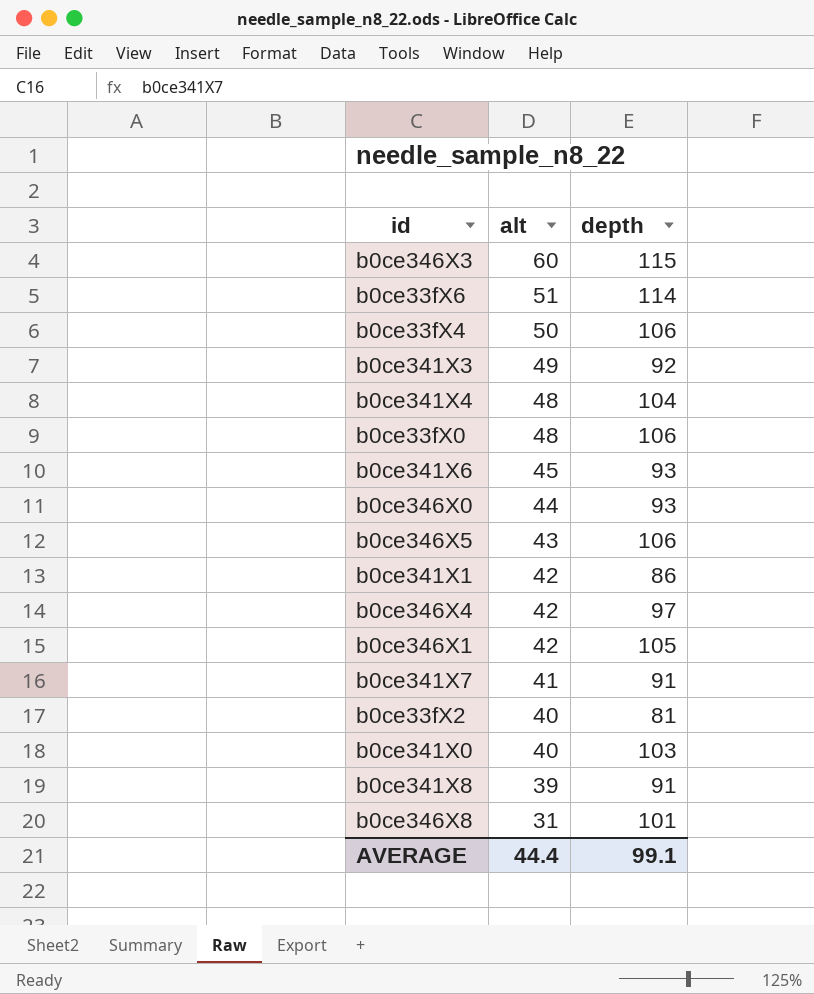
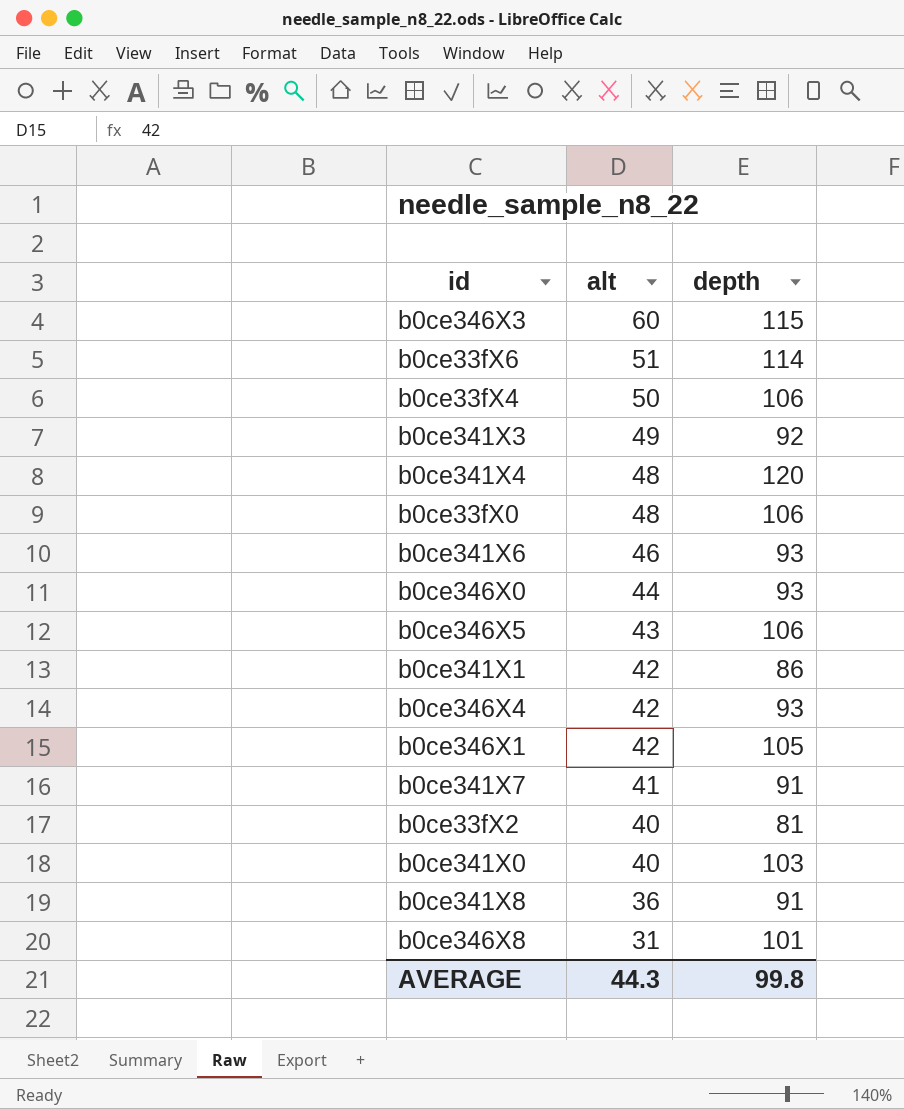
b0ce341X4 | depth: 104 -> 120
b0ce341X6 | alt: 45 -> 46
b0ce346X4 | depth: 97 -> 93
b0ce341X8 | alt: 39 -> 36
AVERAGE | alt: 44.4 -> 44.3
AVERAGE | depth: 99.1 -> 99.8

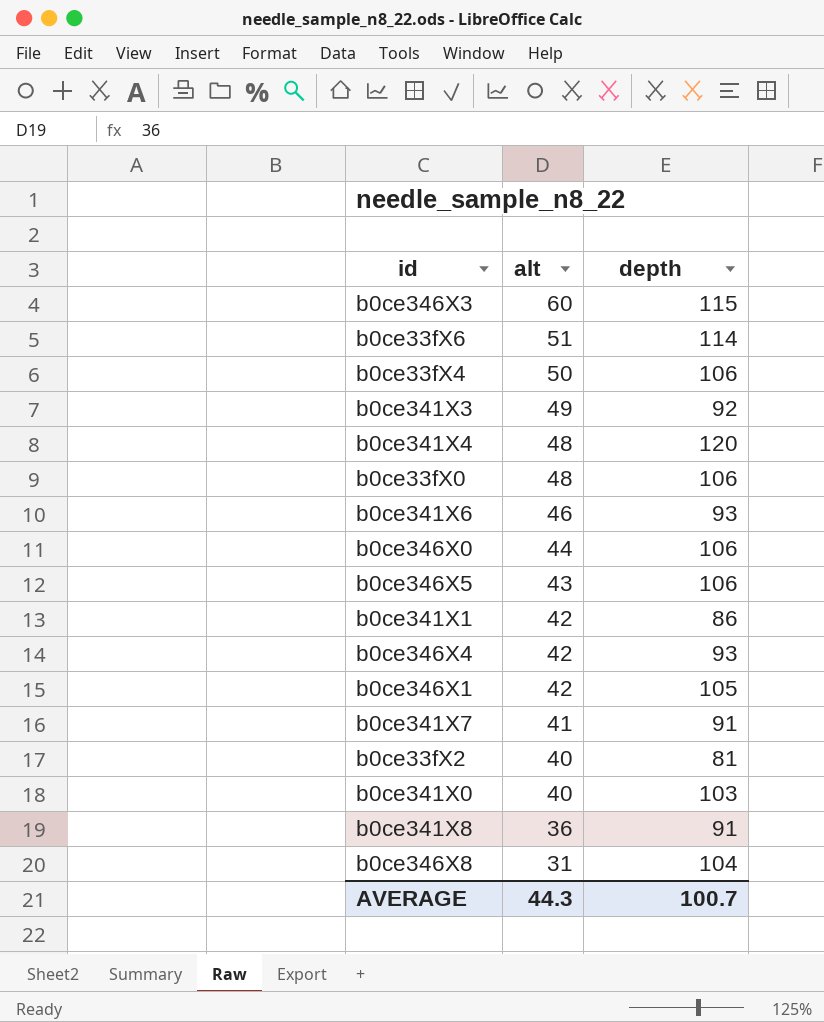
b0ce346X0 | depth: 93 -> 106
b0ce346X8 | depth: 101 -> 104
AVERAGE | depth: 99.8 -> 100.7

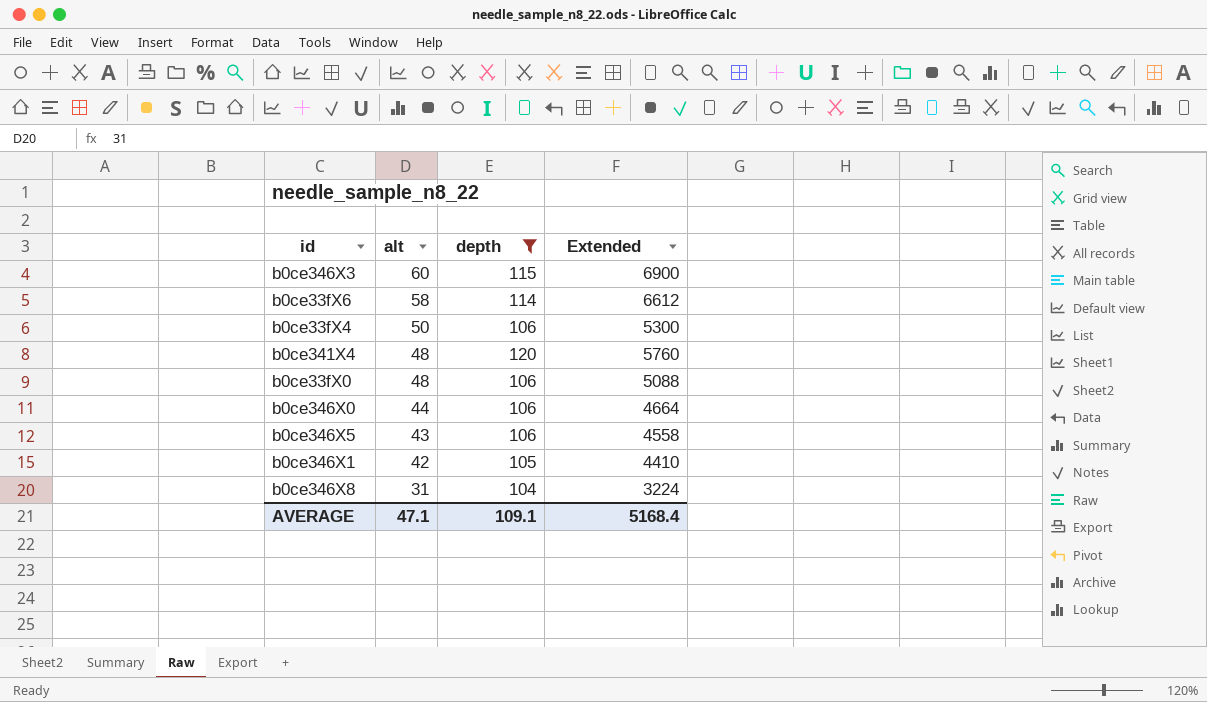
filter: none -> depth >= 104
column Extended | formula: none -> [alt] * [depth]
b0ce33fX6 | alt: 51 -> 58
AVERAGE | alt: 44.3 -> 47.1
AVERAGE | depth: 100.7 -> 109.1

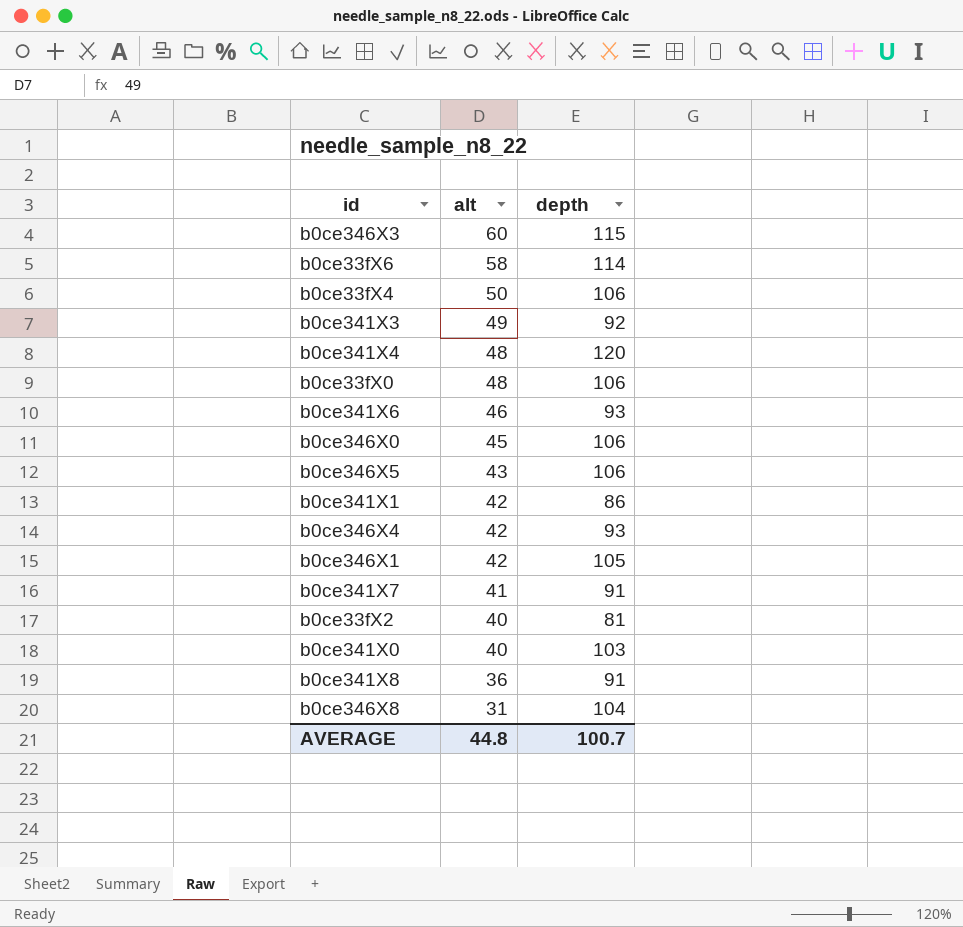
filter: depth >= 104 -> none
column Extended | formula: [alt] * [depth] -> none
b0ce346X0 | alt: 44 -> 45
AVERAGE | alt: 47.1 -> 44.8
AVERAGE | depth: 109.1 -> 100.7

